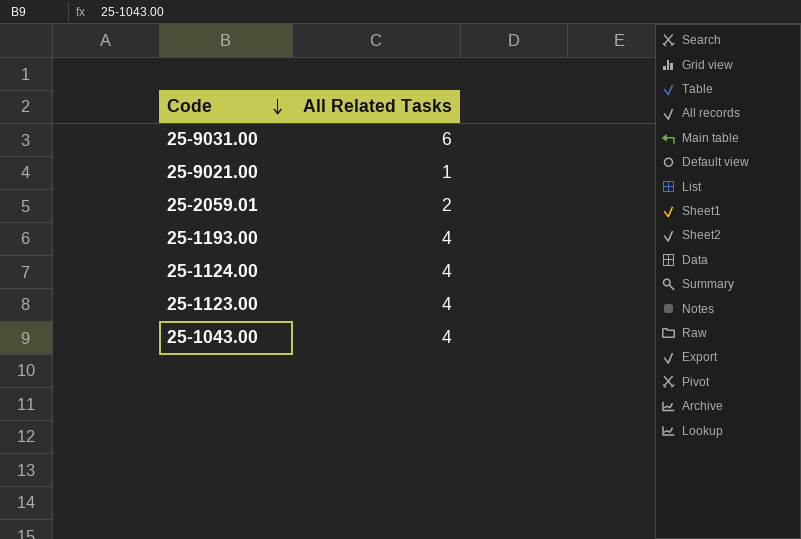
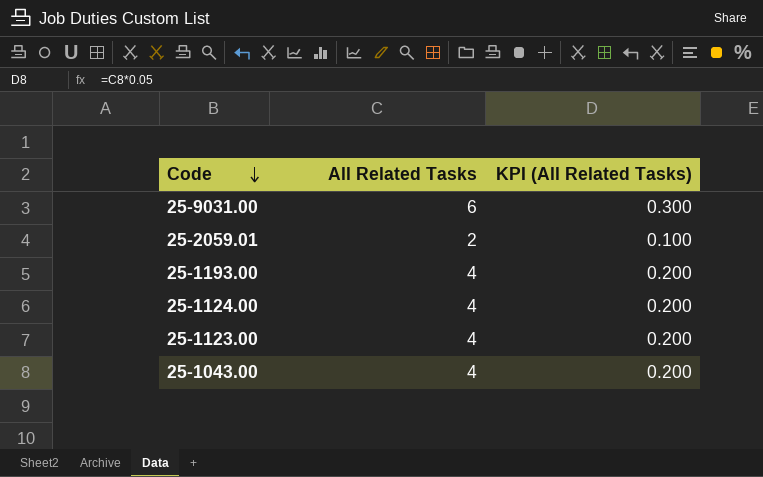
column KPI (All Related Tasks) | formula: none -> [All Related Tasks] * 0.05
row 25-9021.00: 1 -> none

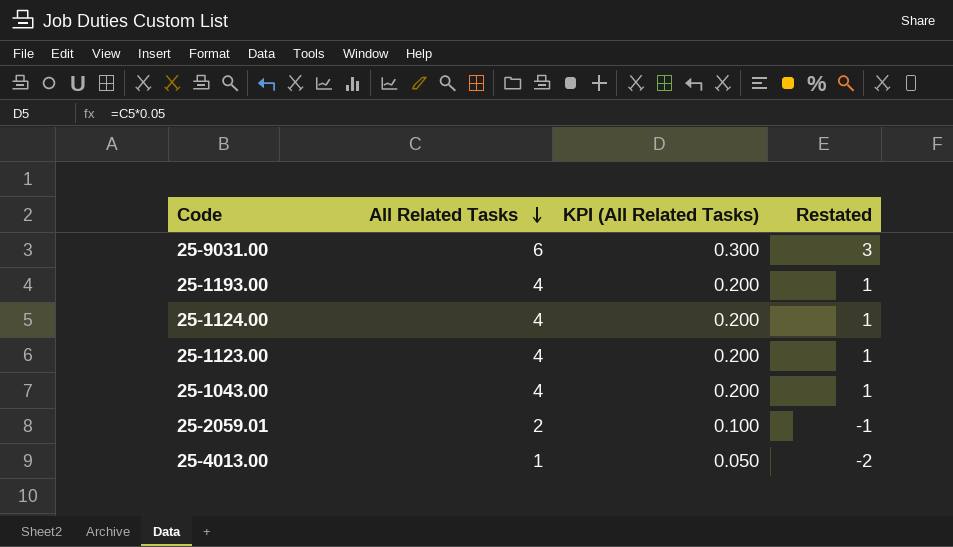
row order: Code descending -> All Related Tasks descending
column Restated | formula: none -> [All Related Tasks] - 3
row 25-4013.00: none -> 1 | 0.050 | -2

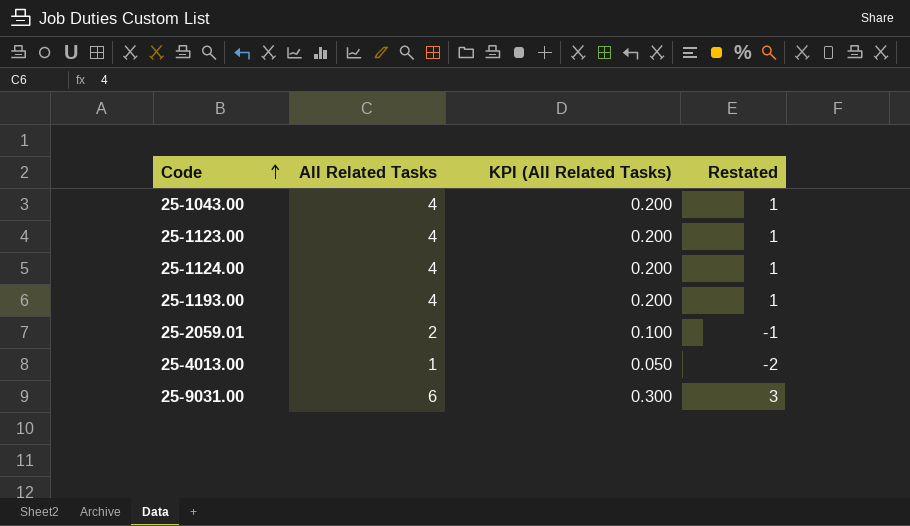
row order: All Related Tasks descending -> Code ascending

